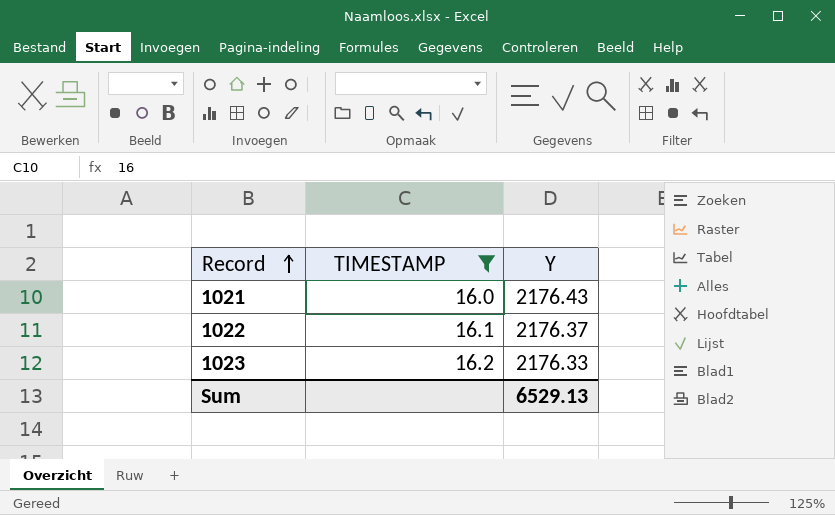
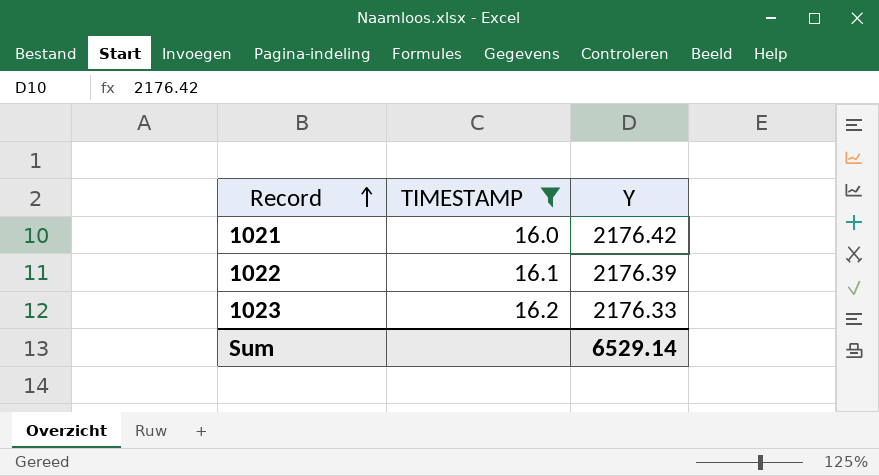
1021 | Y: 2176.43 -> 2176.42
1022 | Y: 2176.37 -> 2176.39
Sum | Y: 6529.13 -> 6529.14

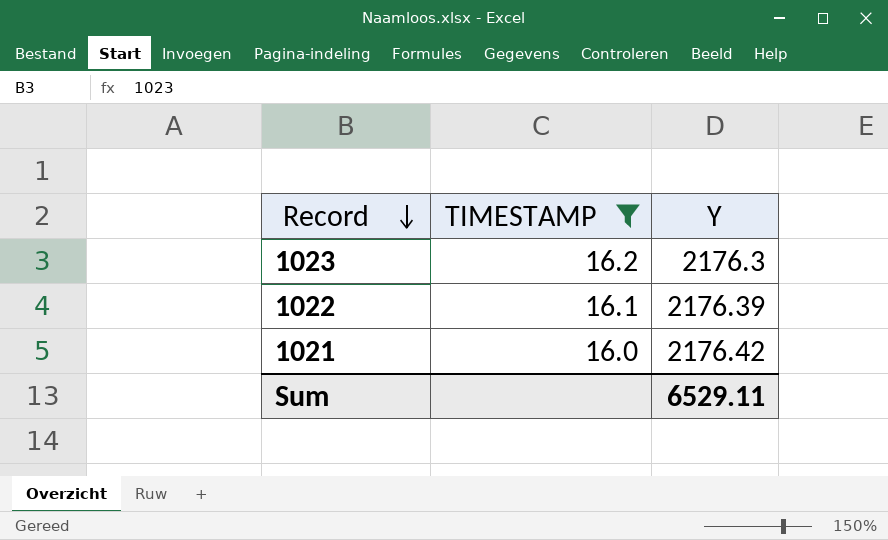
row order: Record ascending -> Record descending
1023 | Y: 2176.33 -> 2176.3
Sum | Y: 6529.14 -> 6529.11

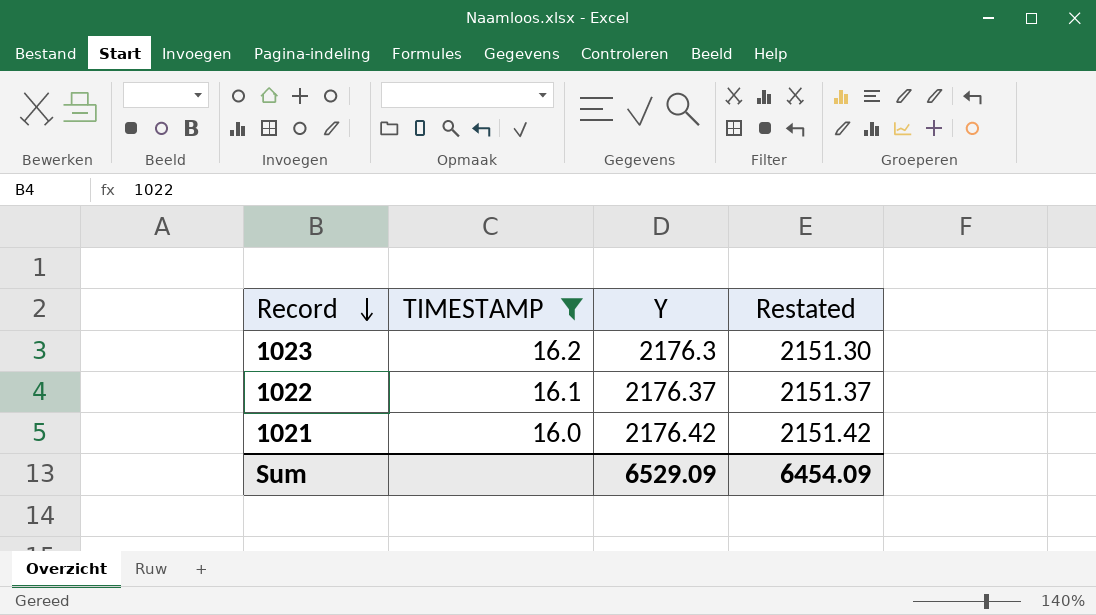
column Restated | formula: none -> [Y] - 25
1022 | Y: 2176.39 -> 2176.37
Sum | Y: 6529.11 -> 6529.09

